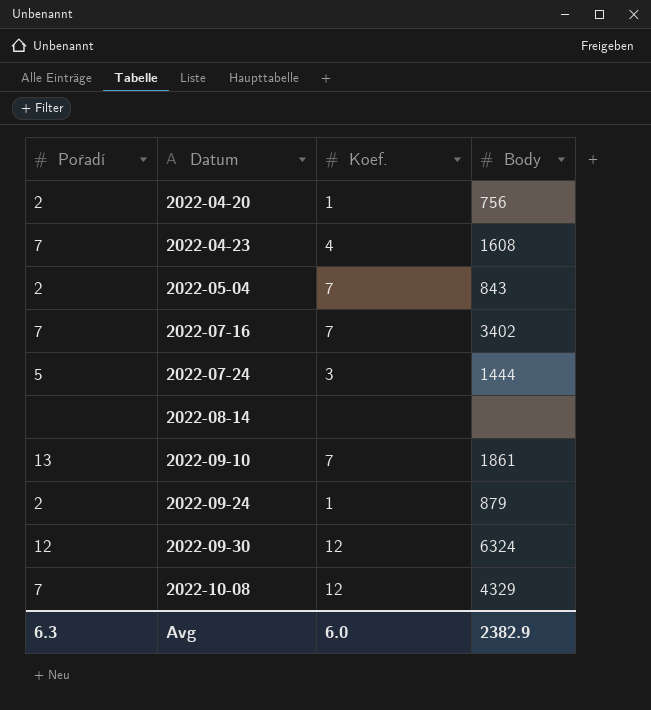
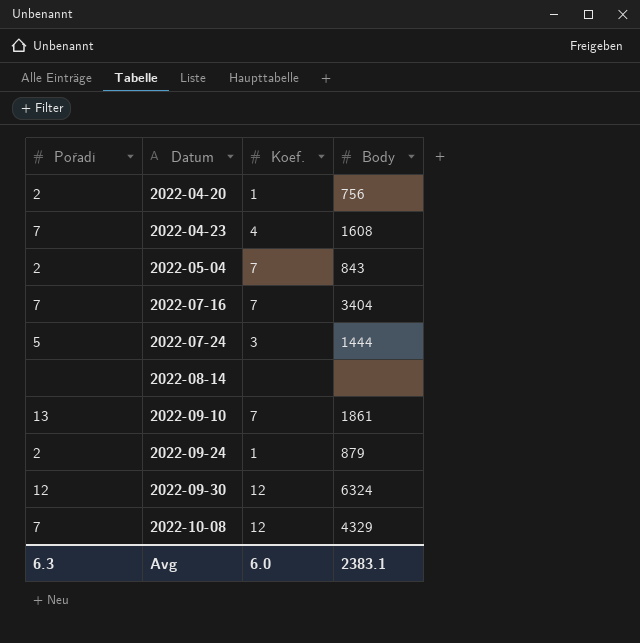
2022-07-16 | Body: 3402 -> 3404
Avg | Body: 2382.9 -> 2383.1

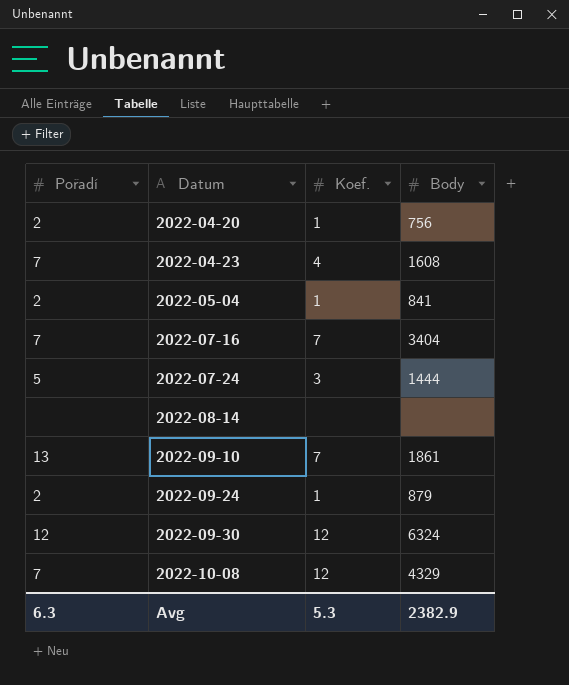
2022-05-04 | Koef.: 7 -> 1
2022-05-04 | Body: 843 -> 841
Avg | Koef.: 6.0 -> 5.3
Avg | Body: 2383.1 -> 2382.9

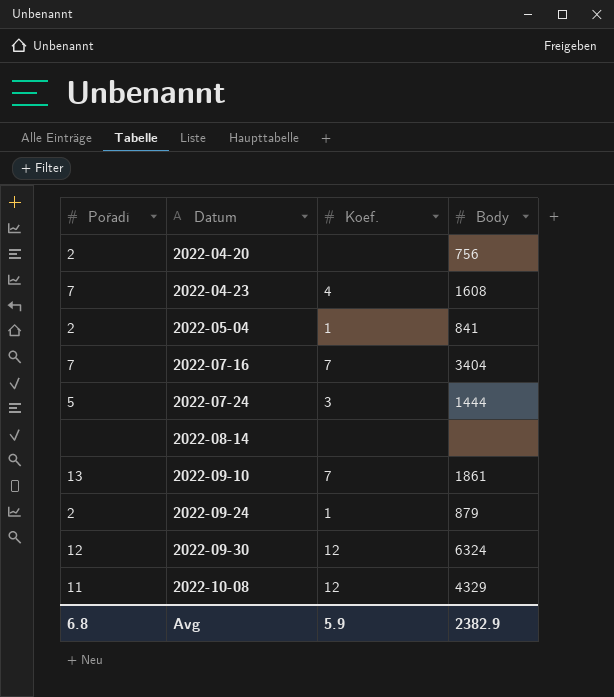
2022-04-20 | Koef.: 1 -> none
2022-10-08 | Pořadí: 7 -> 11
Avg | Pořadí: 6.3 -> 6.8
Avg | Koef.: 5.3 -> 5.9

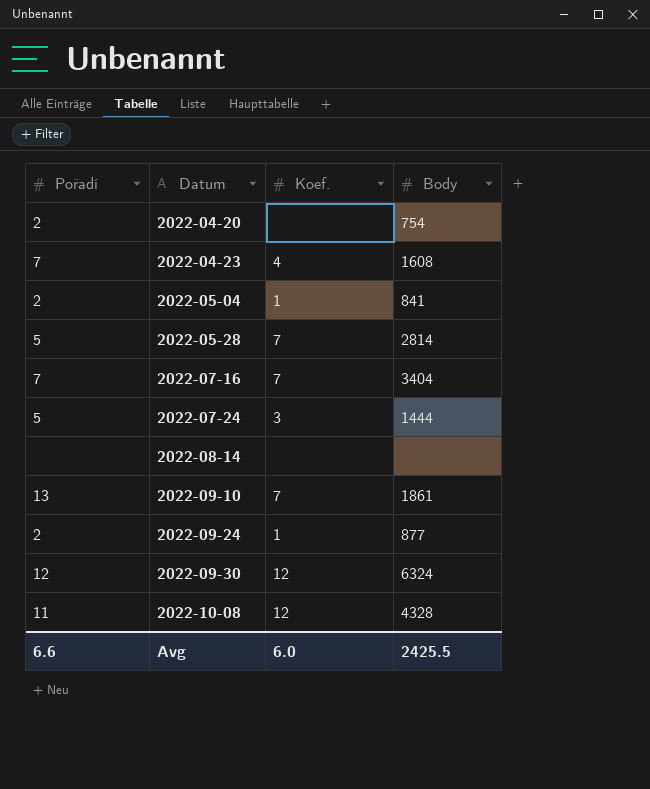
2022-04-20 | Body: 756 -> 754
row 2022-05-28: none -> 5 | 7 | 2814
2022-09-24 | Body: 879 -> 877
2022-10-08 | Body: 4329 -> 4328
Avg | Pořadí: 6.8 -> 6.6
Avg | Koef.: 5.9 -> 6.0
Avg | Body: 2382.9 -> 2425.5

